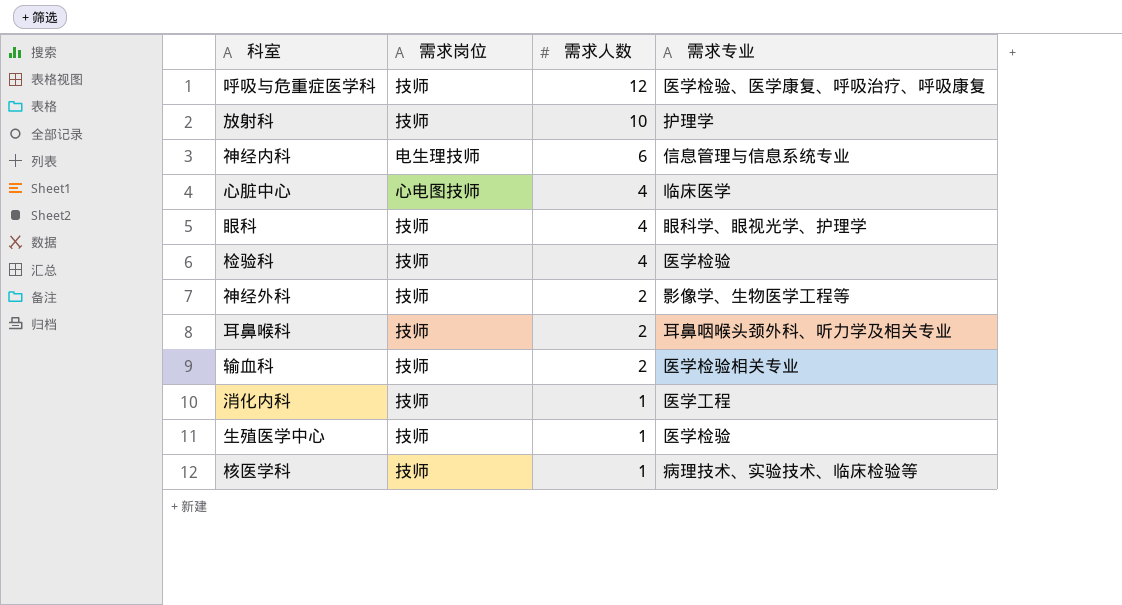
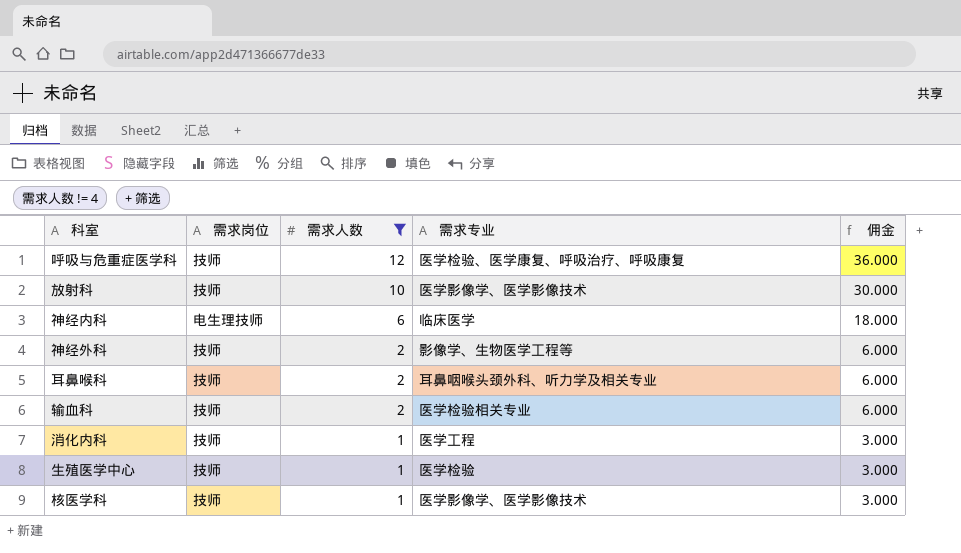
filter: none -> 需求人数 != 4
column 佣金 | formula: none -> [需求人数] * 3
放射科 | 需求专业: 护理学 -> 医学影像学、医学影像技术
神经内科 | 需求专业: 信息管理与信息系统专业 -> 临床医学
核医学科 | 需求专业: 病理技术、实验技术、临床检验等 -> 医学影像学、医学影像技术

